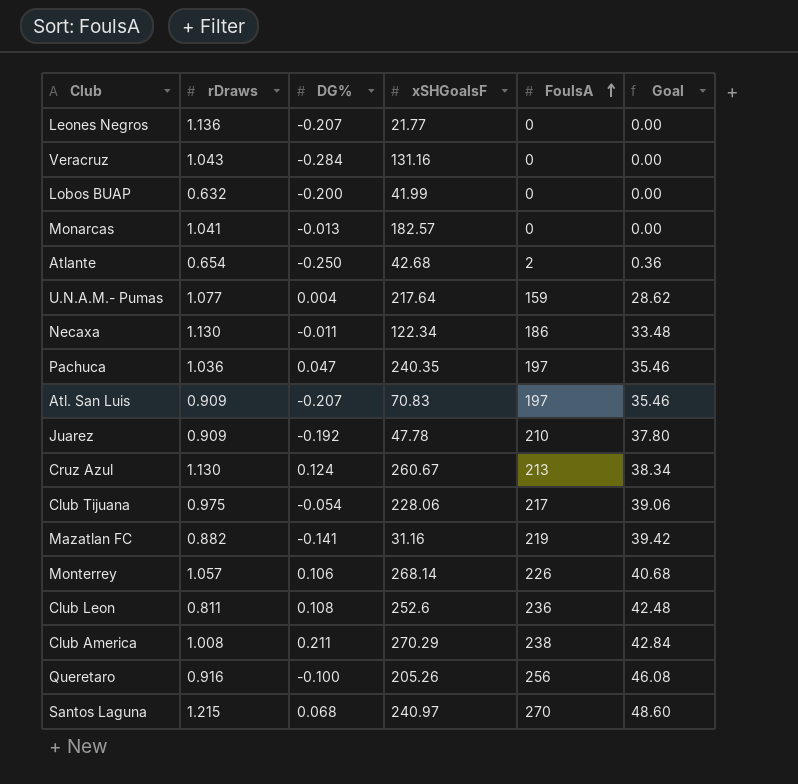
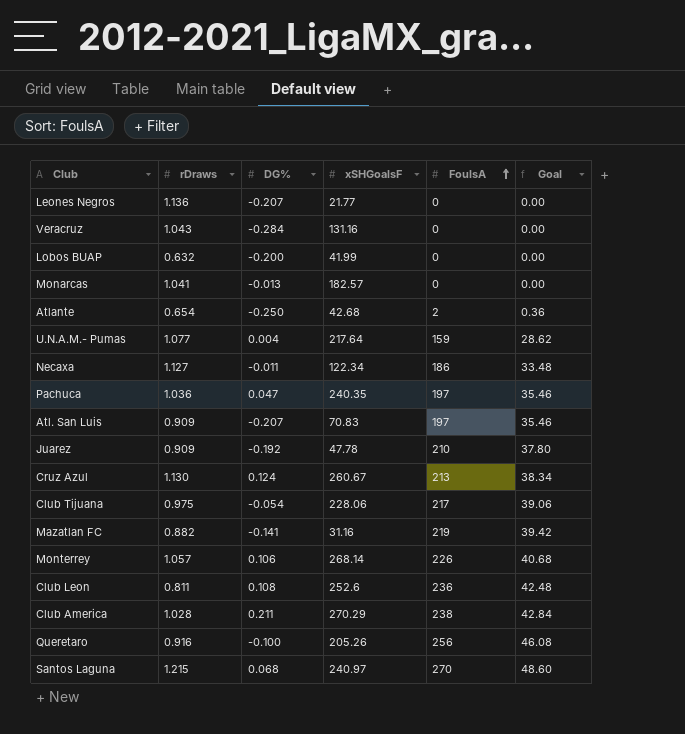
Necaxa | rDraws: 1.130 -> 1.127
Club America | rDraws: 1.008 -> 1.028

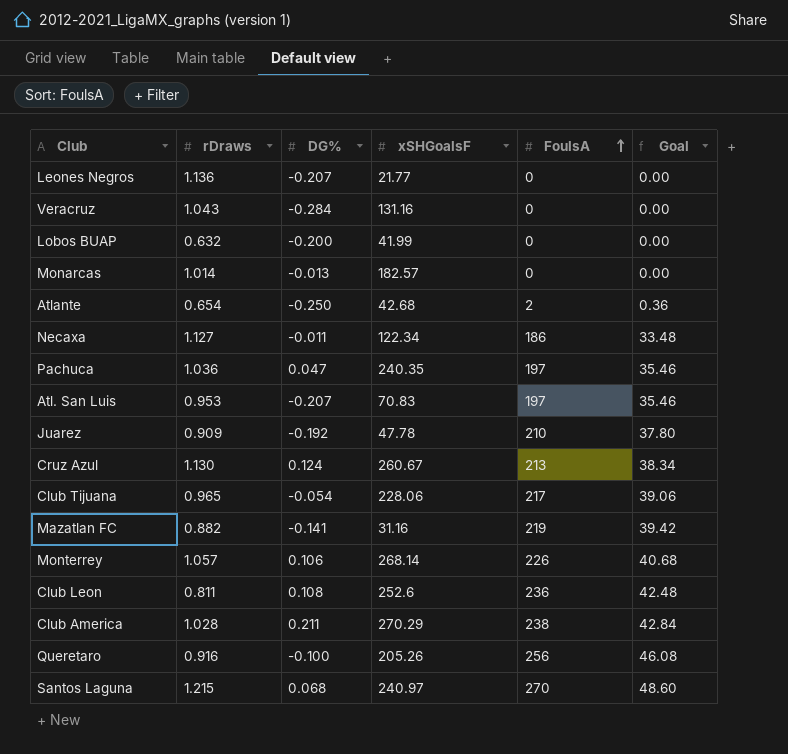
row U.N.A.M.- Pumas: 1.077 | 0.004 | 217.64 | 159 | 28.62 -> none
Monarcas | rDraws: 1.041 -> 1.014
Atl. San Luis | rDraws: 0.909 -> 0.953
Club Tijuana | rDraws: 0.975 -> 0.965

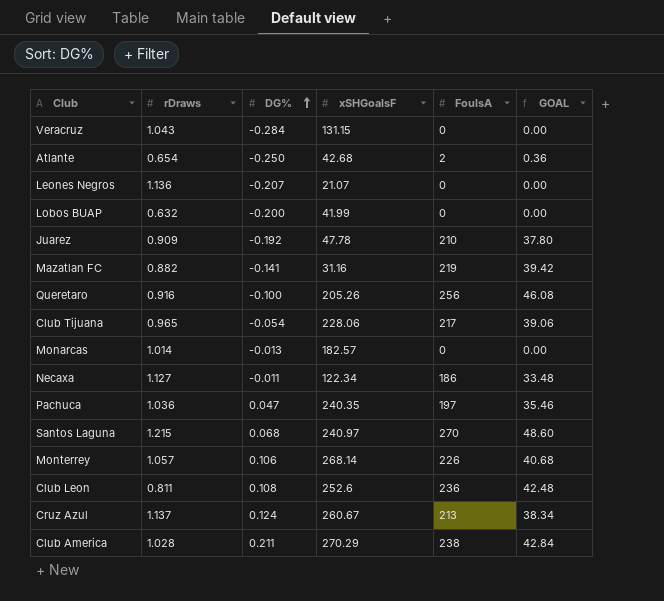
row order: FoulsA ascending -> DG% ascending
column name: Goal -> GOAL
row Atl. San Luis: 0.953 | -0.207 | 70.83 | 197 | 35.46 -> none
Veracruz | xSHGoalsF: 131.16 -> 131.15
Leones Negros | xSHGoalsF: 21.77 -> 21.07
Cruz Azul | rDraws: 1.130 -> 1.137

